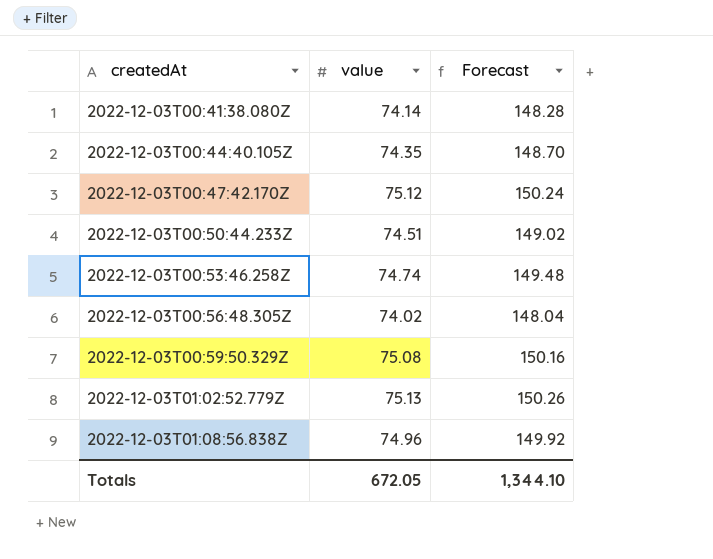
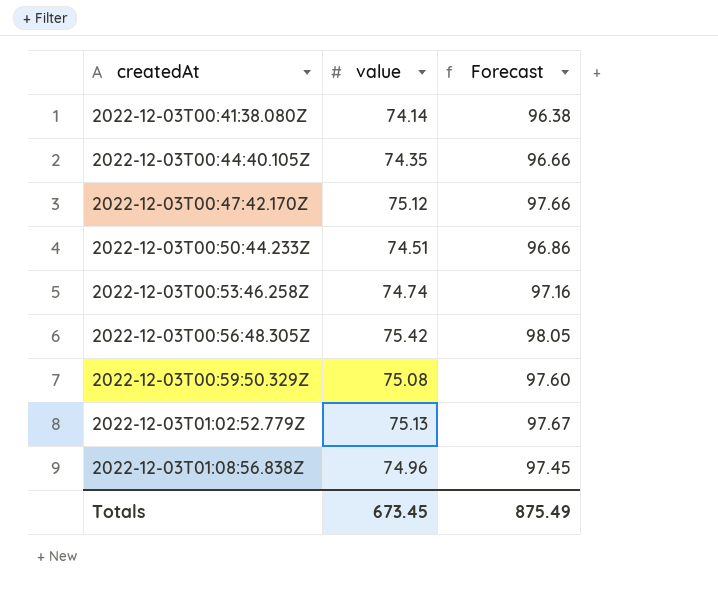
column Forecast | formula: [value] * 2 -> [value] * 1.3
2022-12-03T00:56:48.305Z | value: 74.02 -> 75.42
Totals | value: 672.05 -> 673.45
Totals | Forecast: 1,344.10 -> 875.49

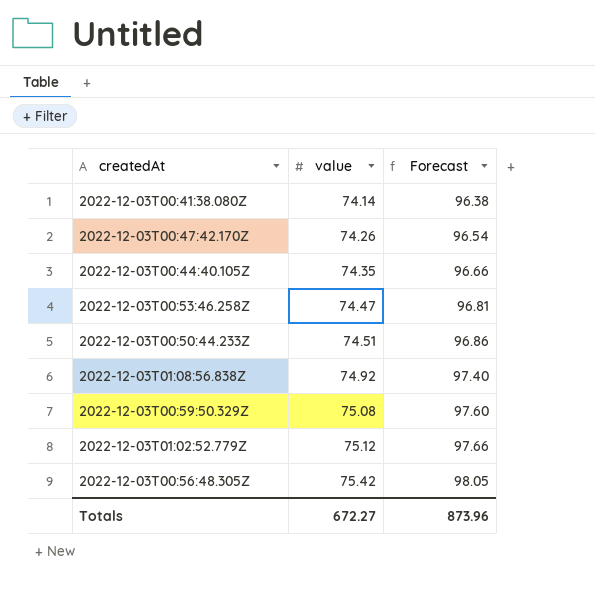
row order: createdAt ascending -> value ascending
2022-12-03T00:47:42.170Z | value: 75.12 -> 74.26
2022-12-03T00:47:42.170Z | Forecast: 97.66 -> 96.54
2022-12-03T00:53:46.258Z | value: 74.74 -> 74.47
2022-12-03T00:53:46.258Z | Forecast: 97.16 -> 96.81
2022-12-03T01:08:56.838Z | value: 74.96 -> 74.92
2022-12-03T01:08:56.838Z | Forecast: 97.45 -> 97.40
2022-12-03T01:02:52.779Z | value: 75.13 -> 75.12
2022-12-03T01:02:52.779Z | Forecast: 97.67 -> 97.66
Totals | value: 673.45 -> 672.27
Totals | Forecast: 875.49 -> 873.96

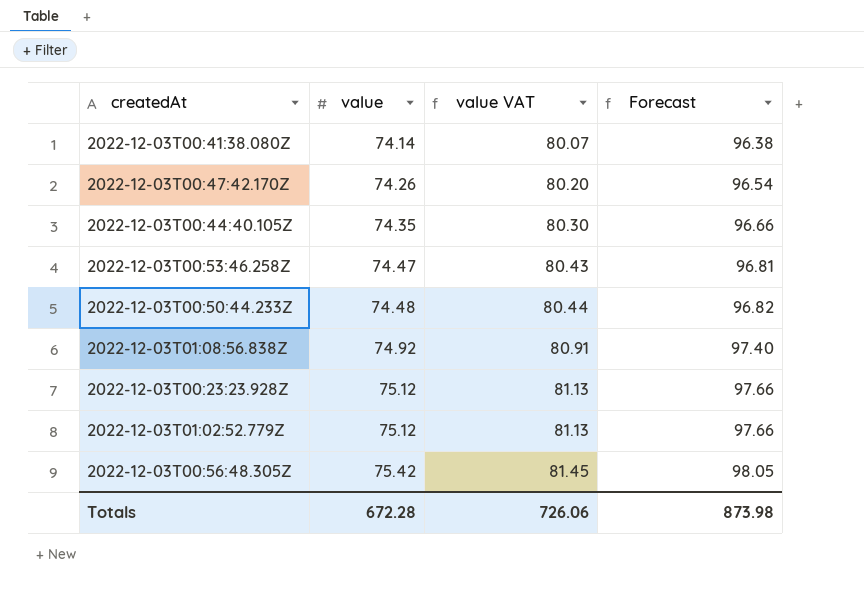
column value VAT | formula: none -> [value] * 1.08
row 2022-12-03T00:59:50.329Z: 75.08 | 97.60 -> none
2022-12-03T00:50:44.233Z | value: 74.51 -> 74.48
2022-12-03T00:50:44.233Z | Forecast: 96.86 -> 96.82
row 2022-12-03T00:23:23.928Z: none -> 75.12 | 81.13 | 97.66
Totals | value: 672.27 -> 672.28
Totals | Forecast: 873.96 -> 873.98

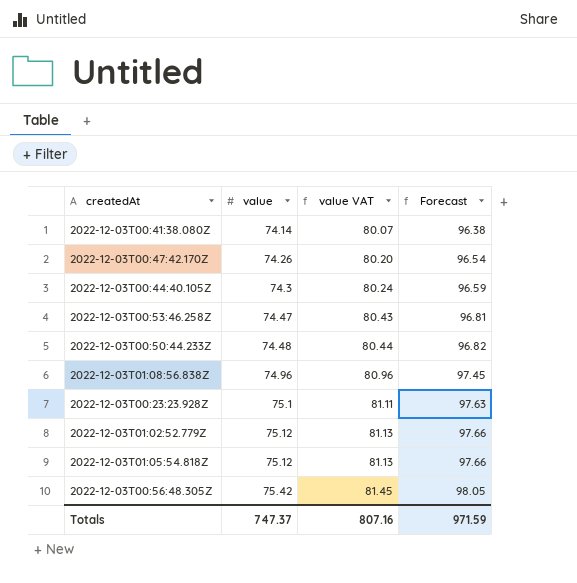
2022-12-03T00:44:40.105Z | value: 74.35 -> 74.3
2022-12-03T00:44:40.105Z | value VAT: 80.30 -> 80.24
2022-12-03T00:44:40.105Z | Forecast: 96.66 -> 96.59
2022-12-03T01:08:56.838Z | value: 74.92 -> 74.96
2022-12-03T01:08:56.838Z | value VAT: 80.91 -> 80.96
2022-12-03T01:08:56.838Z | Forecast: 97.40 -> 97.45
2022-12-03T00:23:23.928Z | value: 75.12 -> 75.1
2022-12-03T00:23:23.928Z | value VAT: 81.13 -> 81.11
2022-12-03T00:23:23.928Z | Forecast: 97.66 -> 97.63
row 2022-12-03T01:05:54.818Z: none -> 75.12 | 81.13 | 97.66
Totals | value: 672.28 -> 747.37
Totals | value VAT: 726.06 -> 807.16
Totals | Forecast: 873.98 -> 971.59

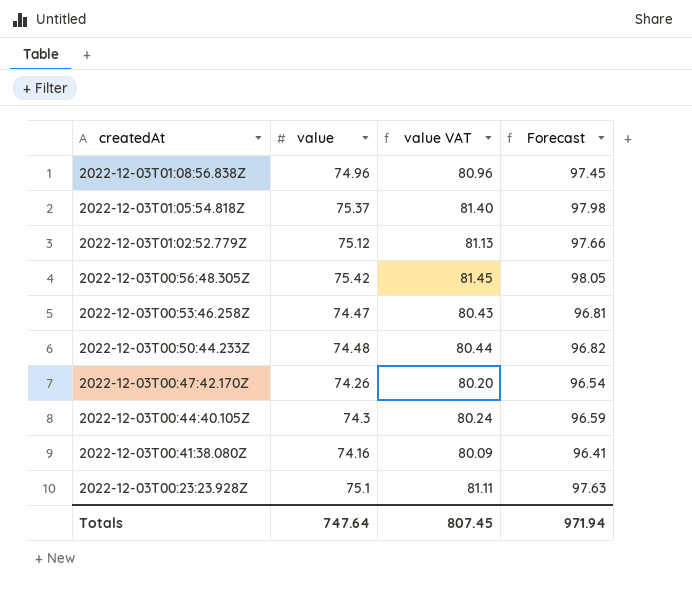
row order: value ascending -> createdAt descending
2022-12-03T01:05:54.818Z | value: 75.12 -> 75.37
2022-12-03T01:05:54.818Z | value VAT: 81.13 -> 81.40
2022-12-03T01:05:54.818Z | Forecast: 97.66 -> 97.98
2022-12-03T00:41:38.080Z | value: 74.14 -> 74.16
2022-12-03T00:41:38.080Z | value VAT: 80.07 -> 80.09
2022-12-03T00:41:38.080Z | Forecast: 96.38 -> 96.41
Totals | value: 747.37 -> 747.64
Totals | value VAT: 807.16 -> 807.45
Totals | Forecast: 971.59 -> 971.94

